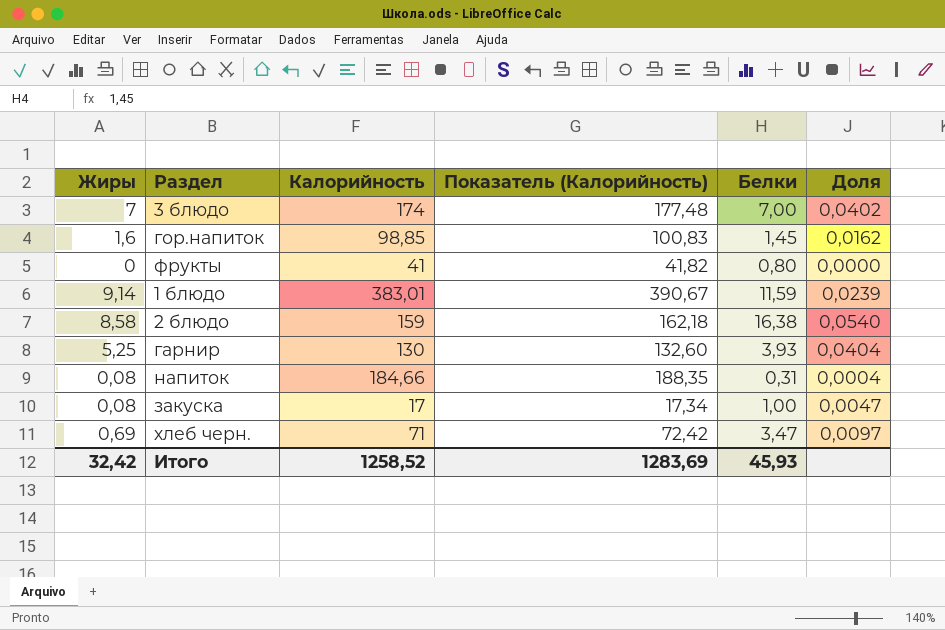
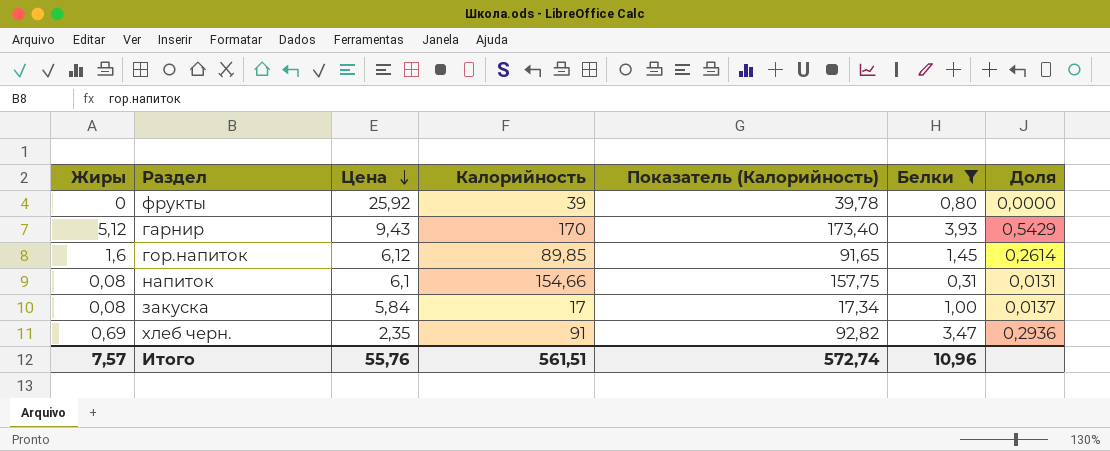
filter: none -> Белки <= 3,93
row order: none -> Цена descending
column Цена | position: none -> 3
column Доля | formula: [Жиры] / [Калорийность] -> [Жиры] / [Цена]
фрукты | Калорийность: 41 -> 39
фрукты | Показатель (Калорийность): 41,82 -> 39,78
гарнир | Жиры: 5,25 -> 5,12
гарнир | Калорийность: 130 -> 170
гарнир | Показатель (Калорийность): 132,60 -> 173,40
гор.напиток | Калорийность: 98,85 -> 89,85
гор.напиток | Показатель (Калорийность): 100,83 -> 91,65
напиток | Калорийность: 184,66 -> 154,66
напиток | Показатель (Калорийность): 188,35 -> 157,75
хлеб черн. | Калорийность: 71 -> 91
хлеб черн. | Показатель (Калорийность): 72,42 -> 92,82
Итого | Жиры: 32,42 -> 7,57
Итого | Калорийность: 1258,52 -> 561,51
Итого | Показатель (Калорийность): 1283,69 -> 572,74
Итого | Белки: 45,93 -> 10,96

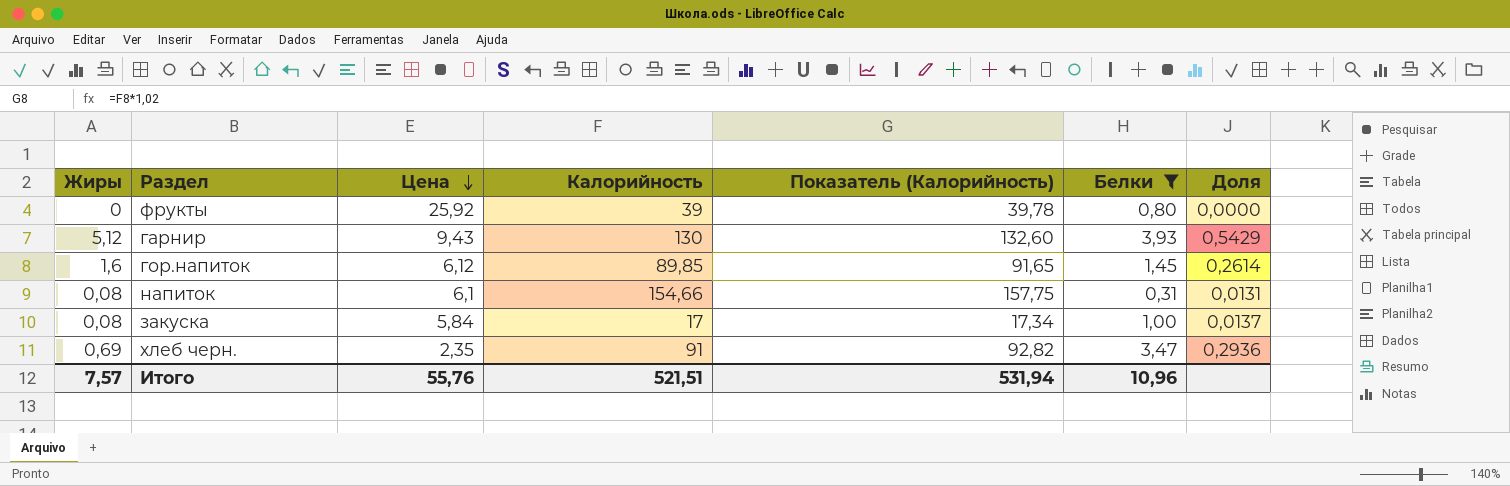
гарнир | Калорийность: 170 -> 130
гарнир | Показатель (Калорийность): 173,40 -> 132,60
Итого | Калорийность: 561,51 -> 521,51
Итого | Показатель (Калорийность): 572,74 -> 531,94

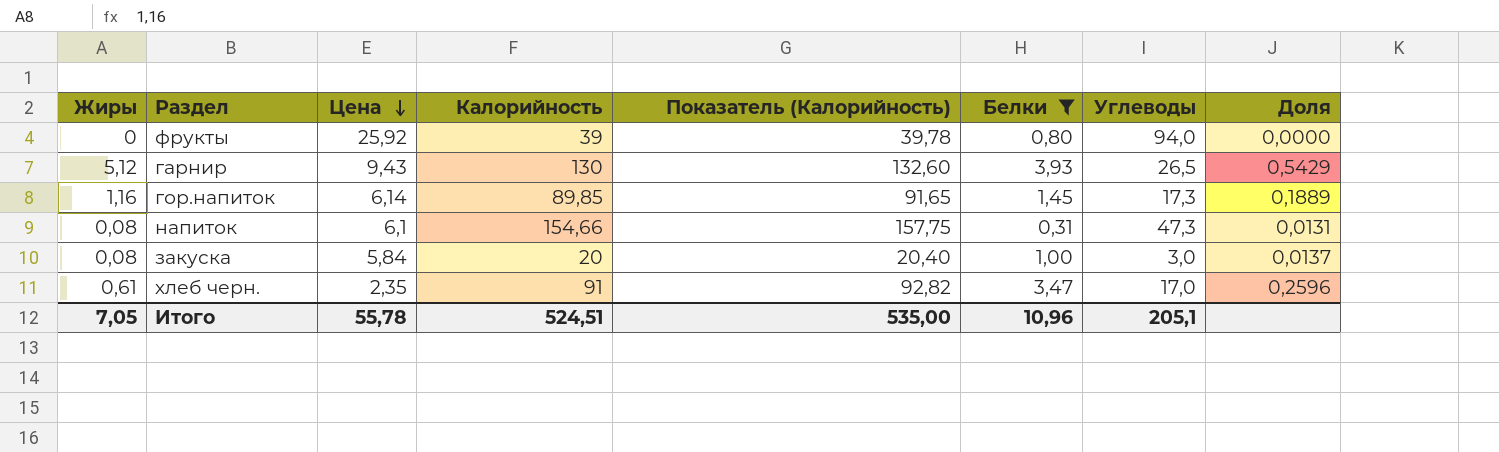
column Углеводы | position: none -> 7
гор.напиток | Жиры: 1,6 -> 1,16
гор.напиток | Цена: 6,12 -> 6,14
гор.напиток | Доля: 0,2614 -> 0,1889
закуска | Калорийность: 17 -> 20
закуска | Показатель (Калорийность): 17,34 -> 20,40
хлеб черн. | Жиры: 0,69 -> 0,61
хлеб черн. | Доля: 0,2936 -> 0,2596
Итого | Жиры: 7,57 -> 7,05
Итого | Цена: 55,76 -> 55,78
Итого | Калорийность: 521,51 -> 524,51
Итого | Показатель (Калорийность): 531,94 -> 535,00

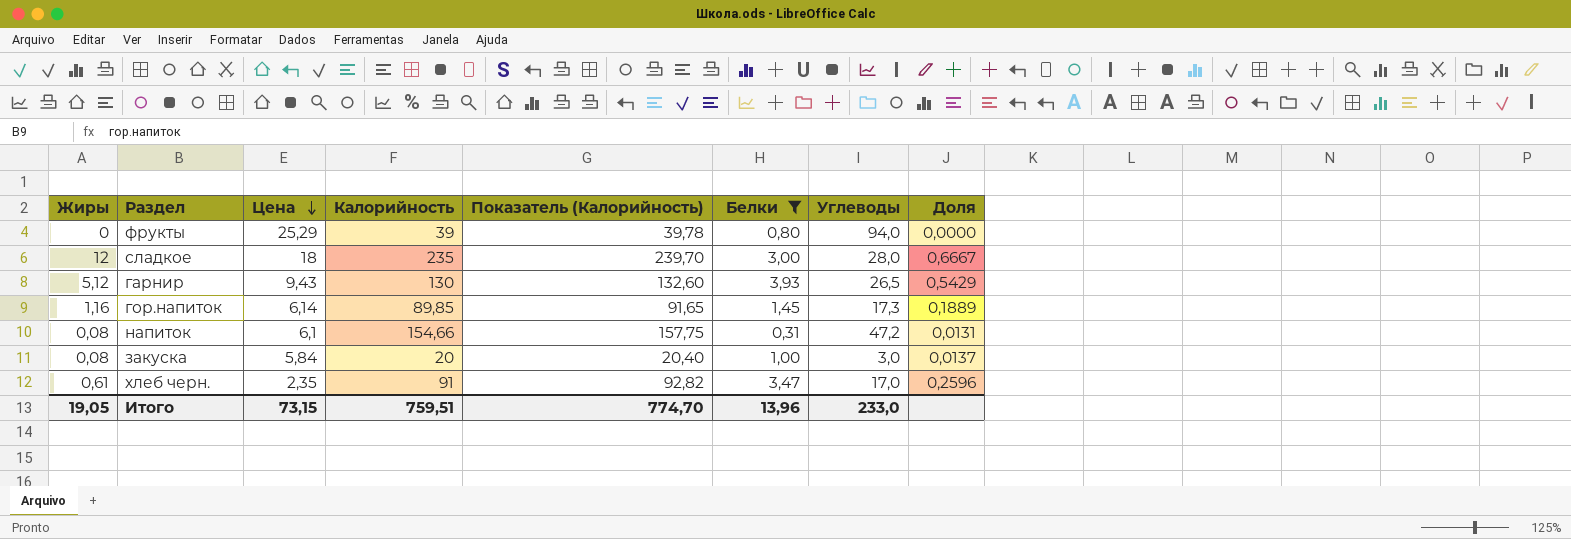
фрукты | Цена: 25,92 -> 25,29
row сладкое: none -> 12 | 18 | 235 | 239,70 | 3,00 | 28,0 | 0,6667
напиток | Углеводы: 47,3 -> 47,2
Итого | Жиры: 7,05 -> 19,05
Итого | Цена: 55,78 -> 73,15
Итого | Калорийность: 524,51 -> 759,51
Итого | Показатель (Калорийность): 535,00 -> 774,70
Итого | Белки: 10,96 -> 13,96
Итого | Углеводы: 205,1 -> 233,0

